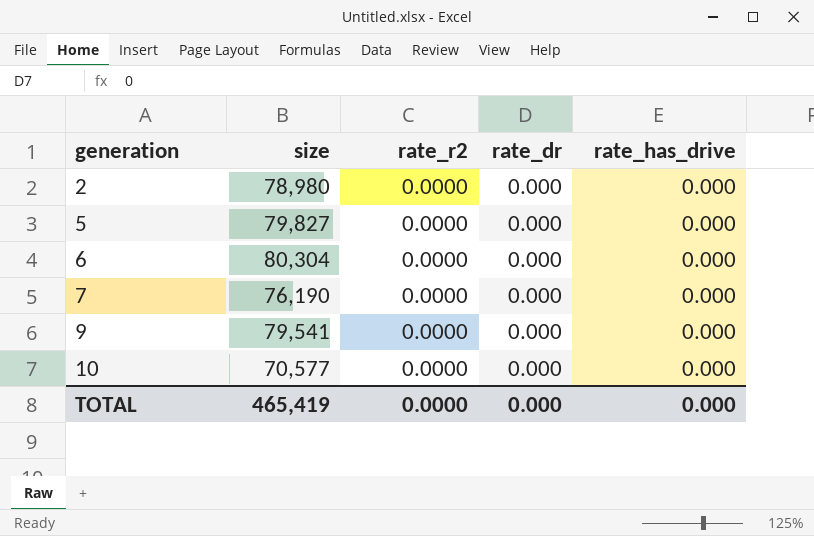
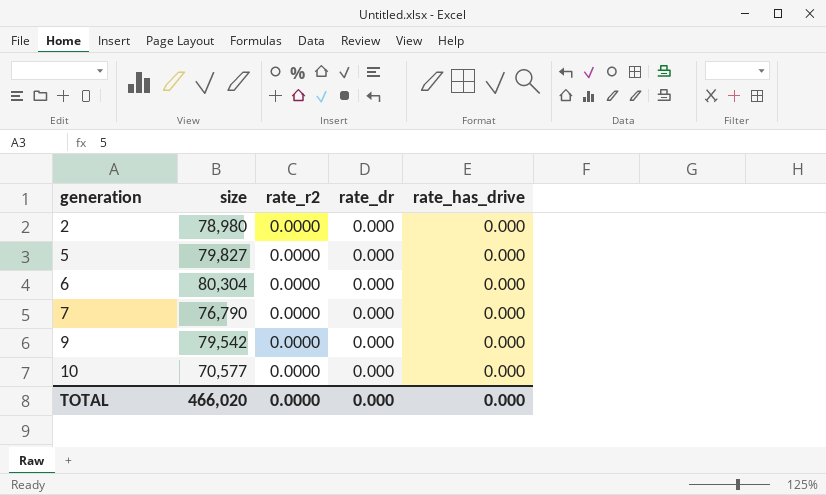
7 | size: 76,190 -> 76,790
9 | size: 79,541 -> 79,542
TOTAL | size: 465,419 -> 466,020

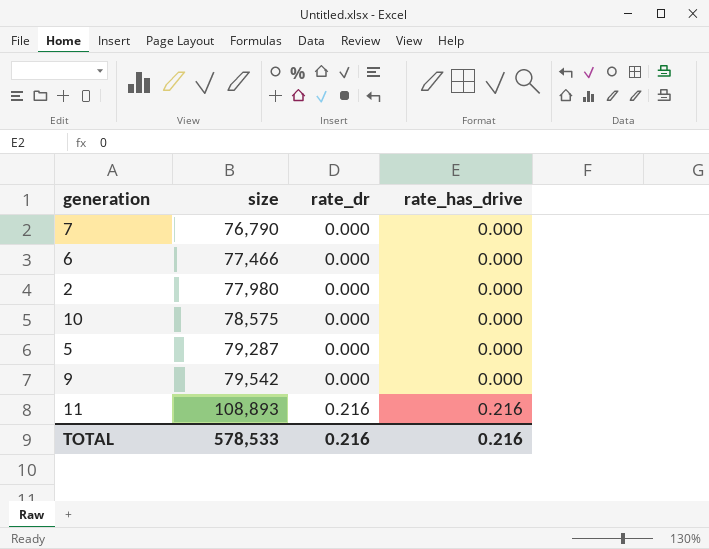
row order: generation ascending -> size ascending
column rate_r2 | position: 3 -> none
6 | size: 80,304 -> 77,466
2 | size: 78,980 -> 77,980
10 | size: 70,577 -> 78,575
5 | size: 79,827 -> 79,287
row 11: none -> 108,893 | 0.216 | 0.216
TOTAL | size: 466,020 -> 578,533
TOTAL | rate_dr: 0.000 -> 0.216
TOTAL | rate_has_drive: 0.000 -> 0.216

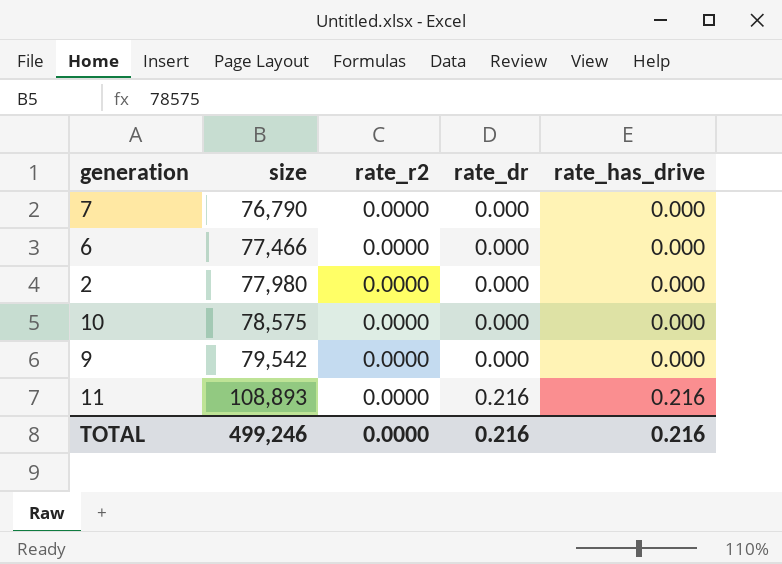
column rate_r2 | position: none -> 3
row 5: 79,287 | 0.000 | 0.000 -> none
TOTAL | size: 578,533 -> 499,246

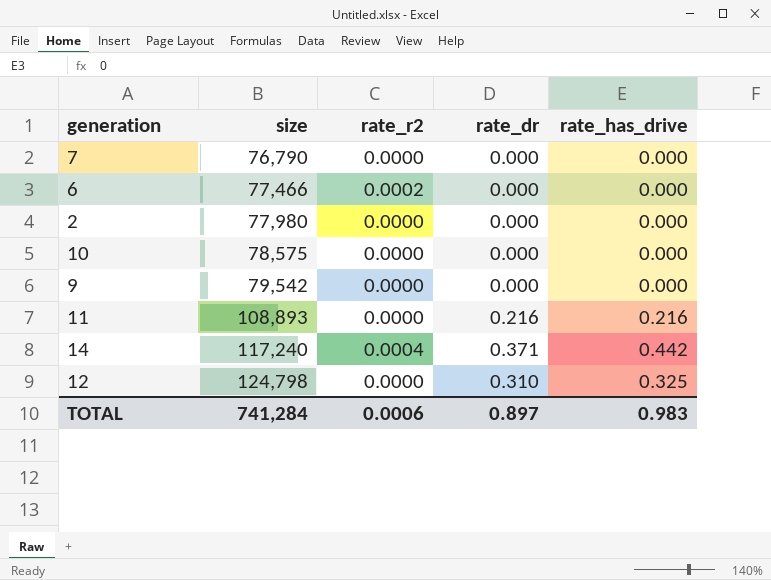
6 | rate_r2: 0.0000 -> 0.0002
row 14: none -> 117,240 | 0.0004 | 0.371 | 0.442
row 12: none -> 124,798 | 0.0000 | 0.310 | 0.325
TOTAL | size: 499,246 -> 741,284
TOTAL | rate_r2: 0.0000 -> 0.0006
TOTAL | rate_dr: 0.216 -> 0.897
TOTAL | rate_has_drive: 0.216 -> 0.983

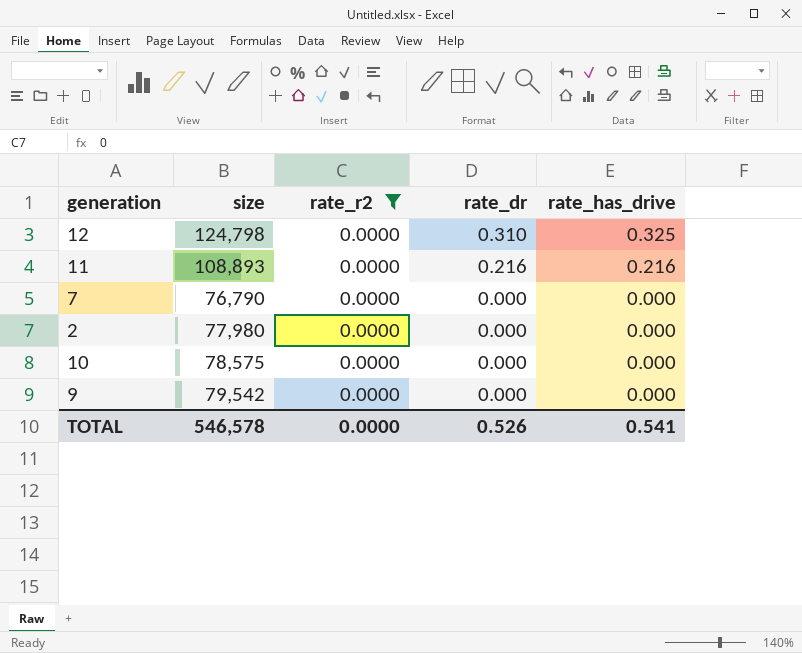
filter: none -> rate_r2 = 0.0000
row order: size ascending -> rate_dr descending
TOTAL | size: 741,284 -> 546,578
TOTAL | rate_r2: 0.0006 -> 0.0000
TOTAL | rate_dr: 0.897 -> 0.526
TOTAL | rate_has_drive: 0.983 -> 0.541

